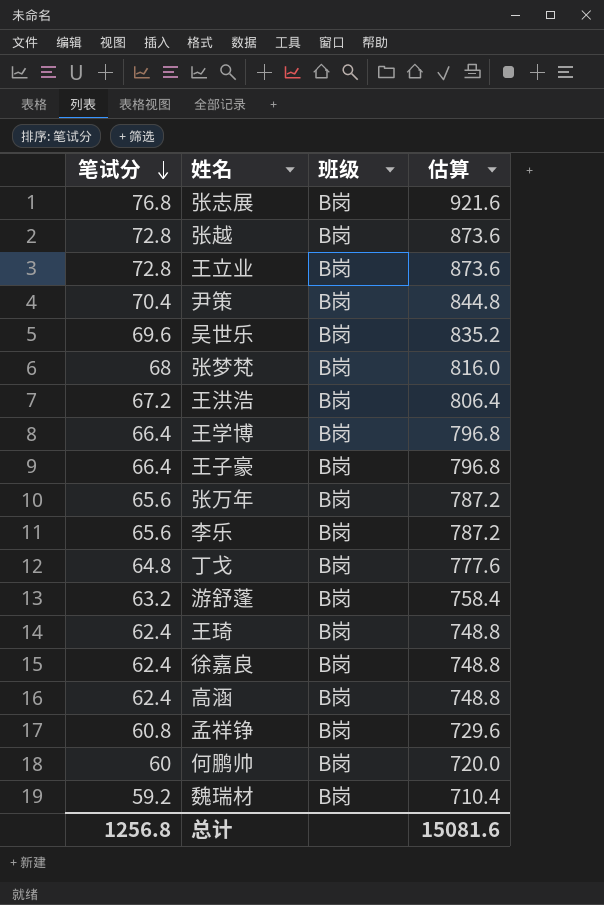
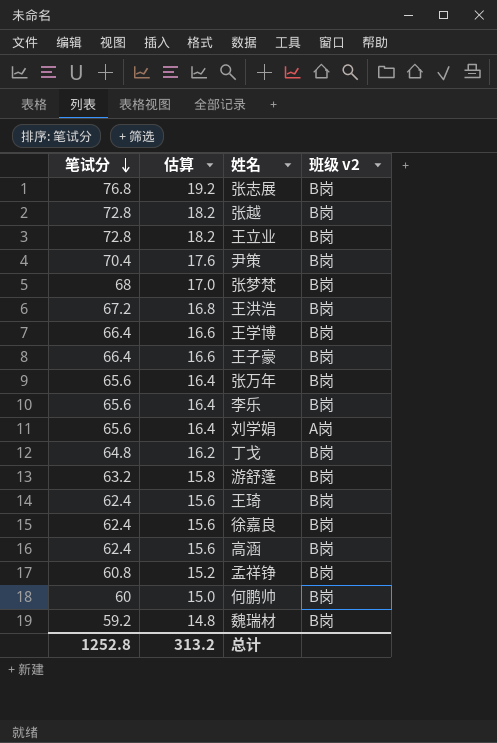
column 估算 | formula: [笔试分] * 12 -> [笔试分] * 0.25
column 估算 | position: 4 -> 2
column name: 班级 -> 班级 v2
row 吴世乐: 69.6 | B岗 | 835.2 -> none
row 刘学娟: none -> 65.6 | 16.4 | A岗
总计 | 笔试分: 1256.8 -> 1252.8
总计 | 估算: 15081.6 -> 313.2

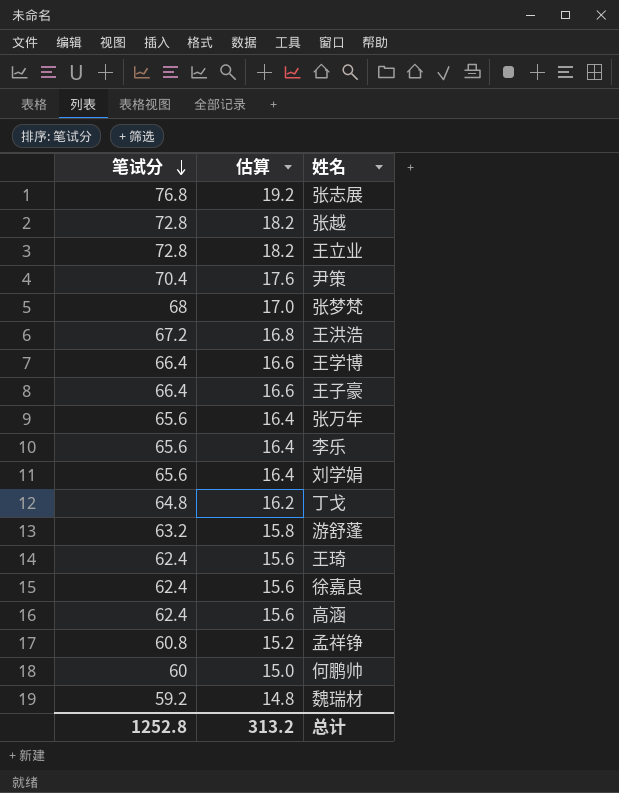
column 班级 v2 | position: 4 -> none

